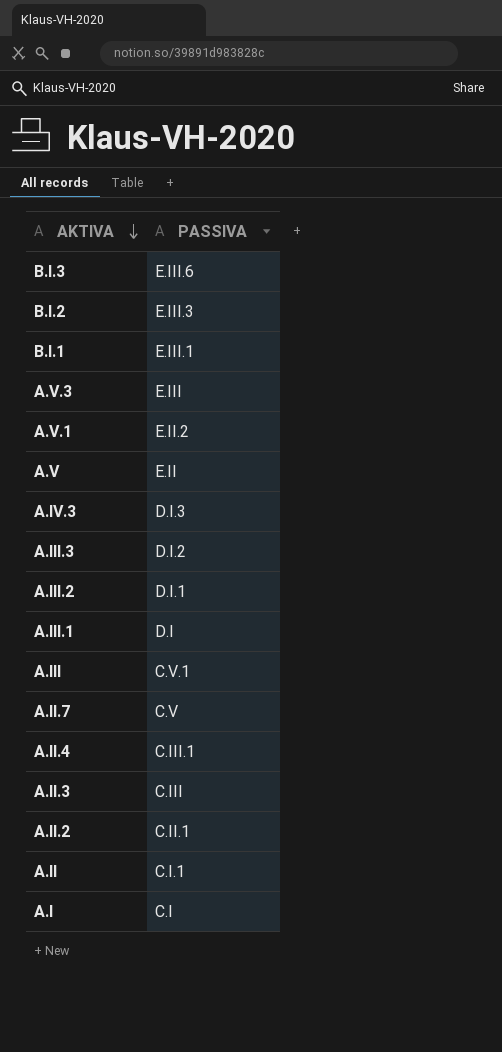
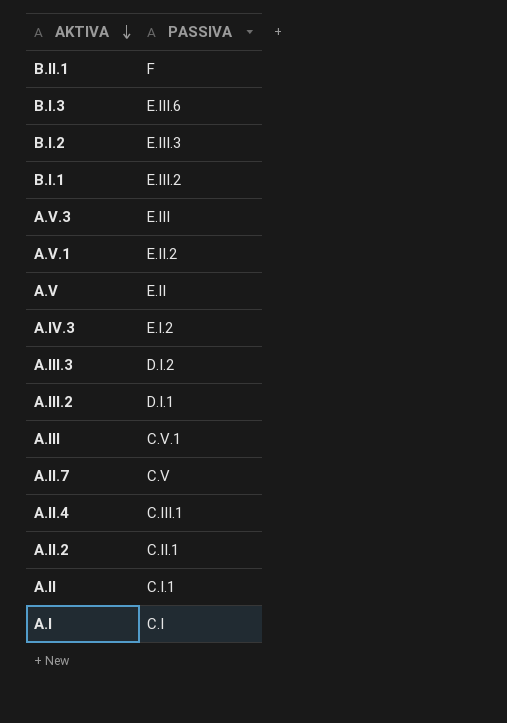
row A.III.1: D.I -> none
row A.II.3: C.III -> none
row B.II.1: none -> F
B.I.1 | PASSIVA: E.III.1 -> E.III.2
A.IV.3 | PASSIVA: D.I.3 -> E.I.2

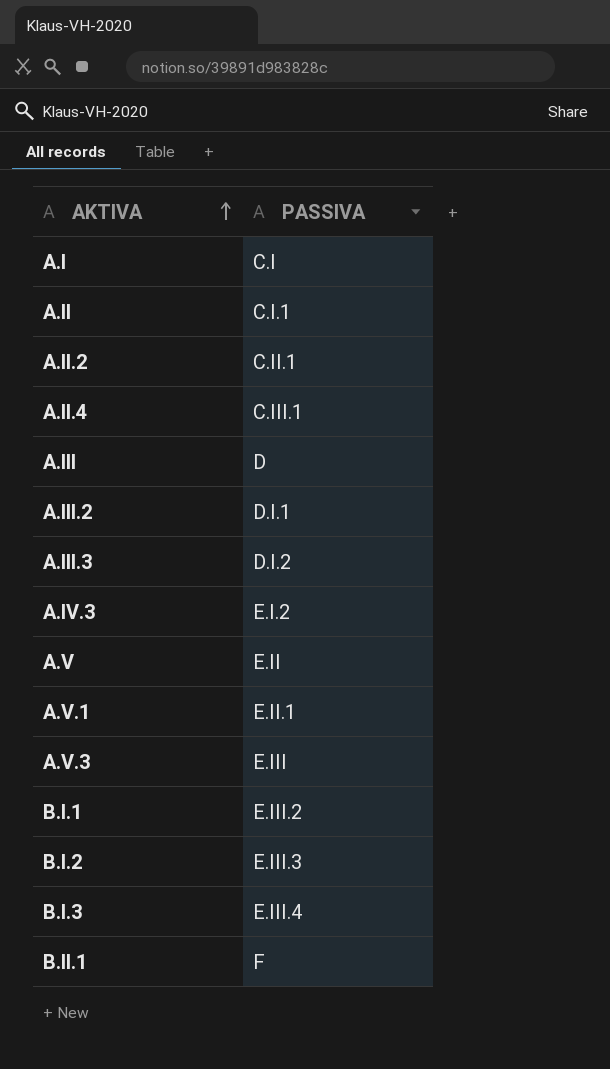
row order: AKTIVA descending -> AKTIVA ascending
row A.II.7: C.V -> none
A.III | PASSIVA: C.V.1 -> D
A.V.1 | PASSIVA: E.II.2 -> E.II.1
B.I.3 | PASSIVA: E.III.6 -> E.III.4

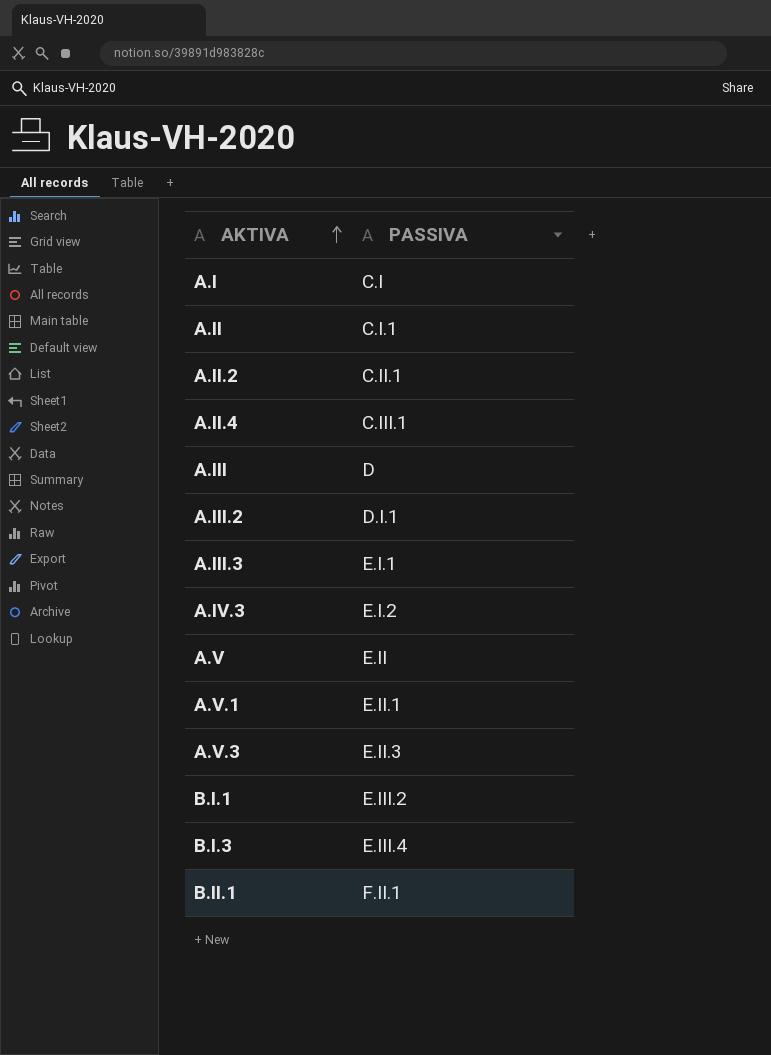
row B.I.2: E.III.3 -> none
A.III.3 | PASSIVA: D.I.2 -> E.I.1
A.V.3 | PASSIVA: E.III -> E.II.3
B.II.1 | PASSIVA: F -> F.II.1

